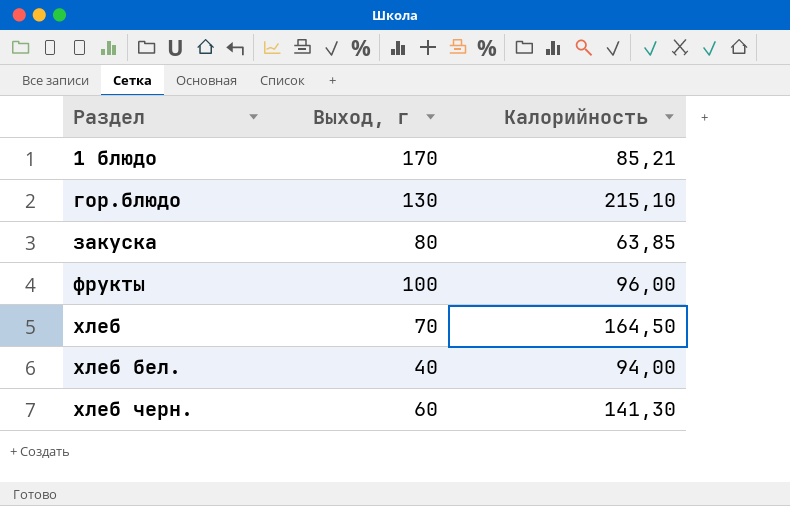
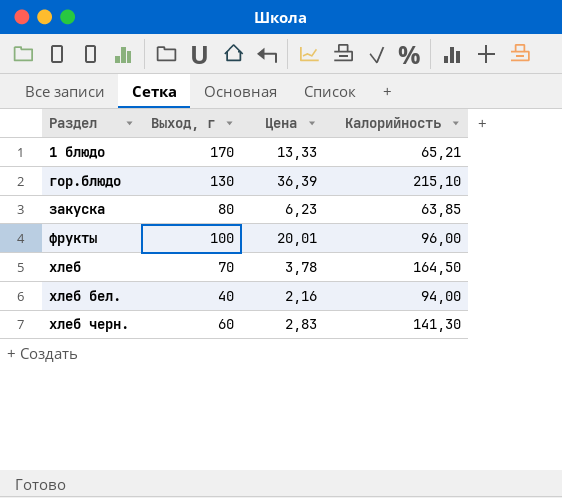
column Цена | position: none -> 3
1 блюдо | Калорийность: 85,21 -> 65,21

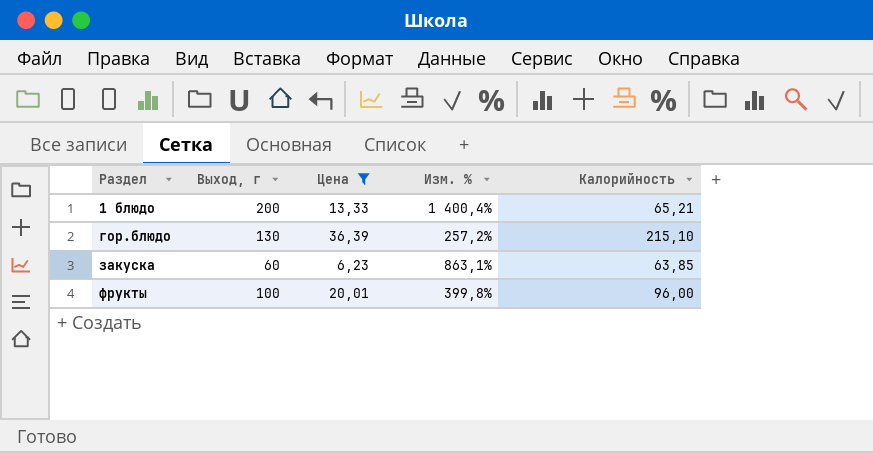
filter: none -> Цена >= 6,23
column Изм. % | formula: none -> ([Выход, г] - [Цена]) / [Цена]
1 блюдо | Выход, г: 170 -> 200
закуска | Выход, г: 80 -> 60

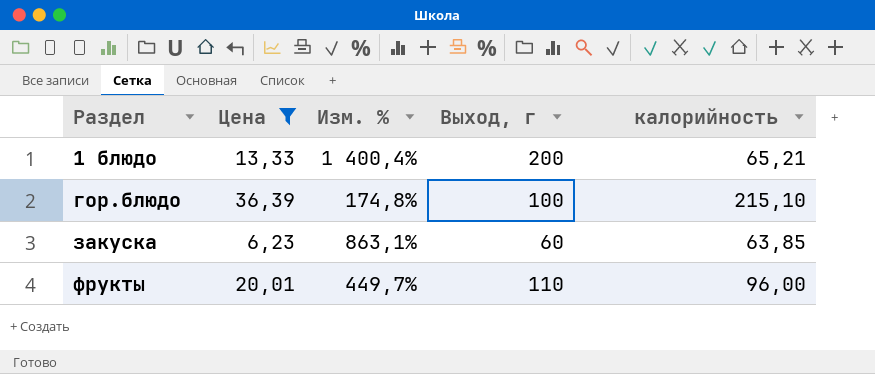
column Выход, г | position: 2 -> 4
column name: Калорийность -> калорийность
гор.блюдо | Изм. %: 257,2% -> 174,8%
гор.блюдо | Выход, г: 130 -> 100
фрукты | Изм. %: 399,8% -> 449,7%
фрукты | Выход, г: 100 -> 110

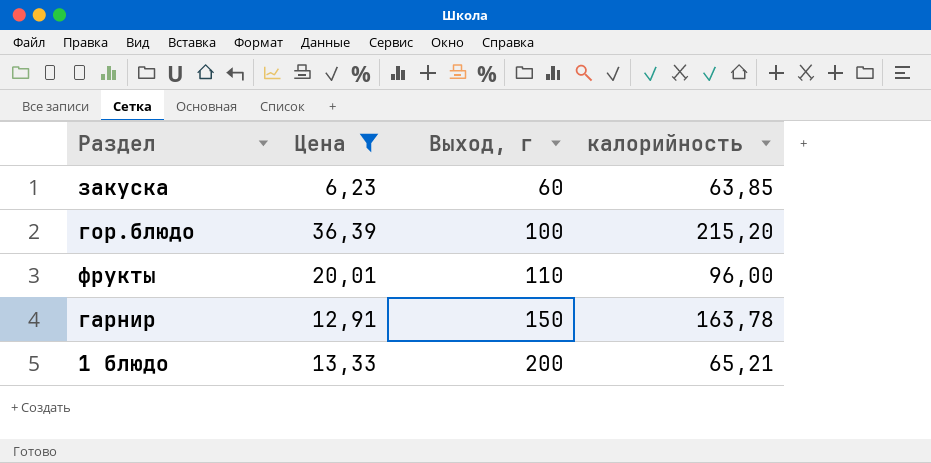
row order: Раздел ascending -> Выход, г ascending
column Изм. % | formula: ([Выход, г] - [Цена]) / [Цена] -> none
гор.блюдо | калорийность: 215,10 -> 215,20
row гарнир: none -> 12,91 | 150 | 163,78

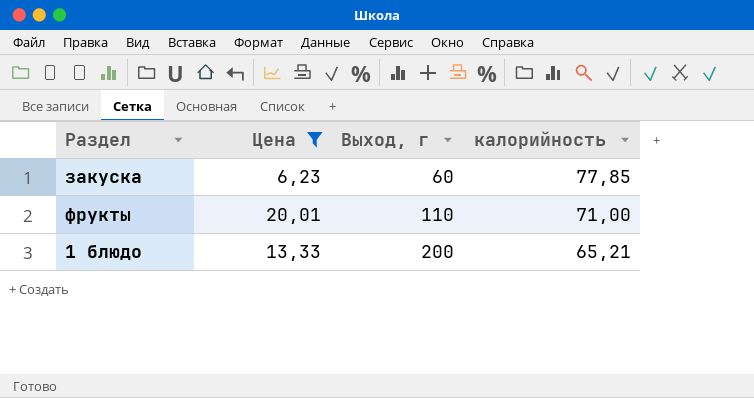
row гор.блюдо: 36,39 | 100 | 215,20 -> none
row гарнир: 12,91 | 150 | 163,78 -> none
закуска | калорийность: 63,85 -> 77,85
фрукты | калорийность: 96,00 -> 71,00

